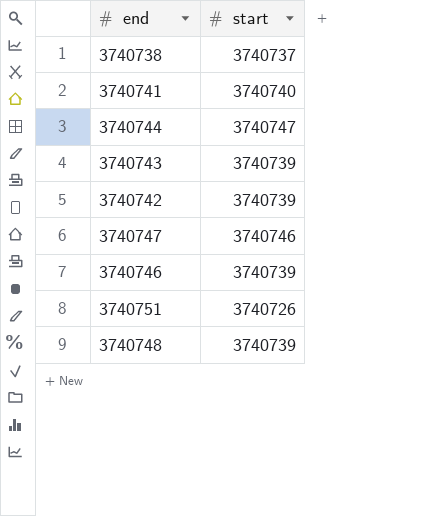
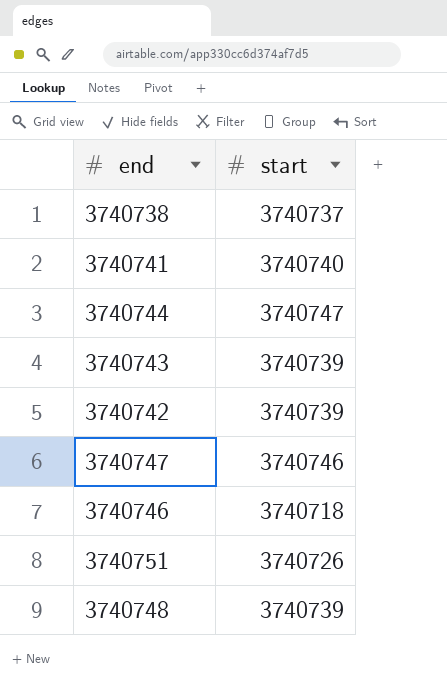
3740746 | start: 3740739 -> 3740718

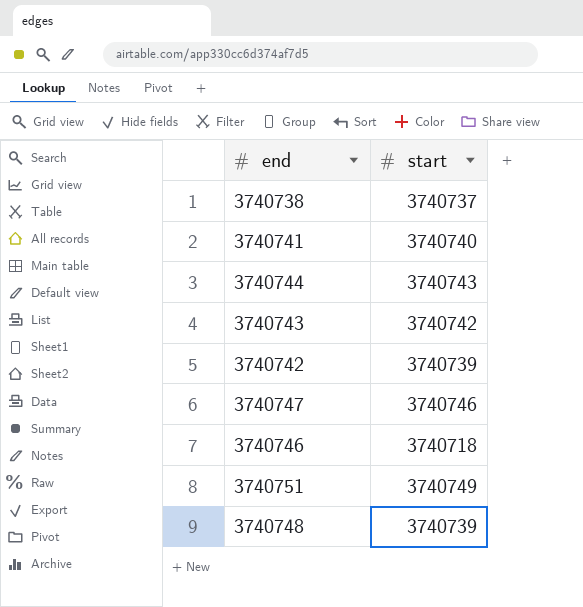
3740744 | start: 3740747 -> 3740743
3740743 | start: 3740739 -> 3740742
3740751 | start: 3740726 -> 3740749

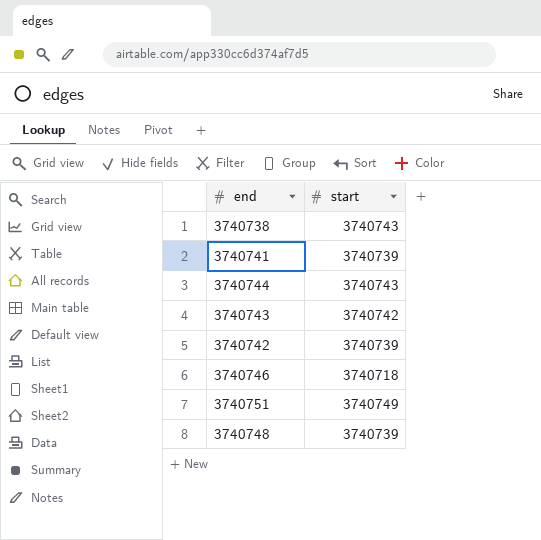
row 3740747: 3740746 -> none
3740738 | start: 3740737 -> 3740743
3740741 | start: 3740740 -> 3740739

